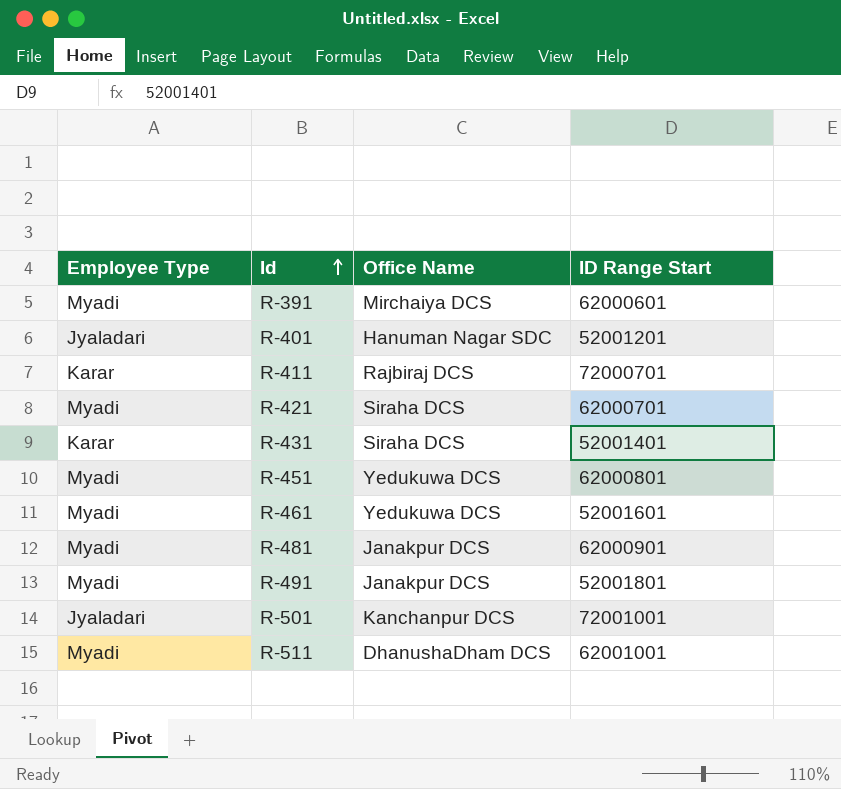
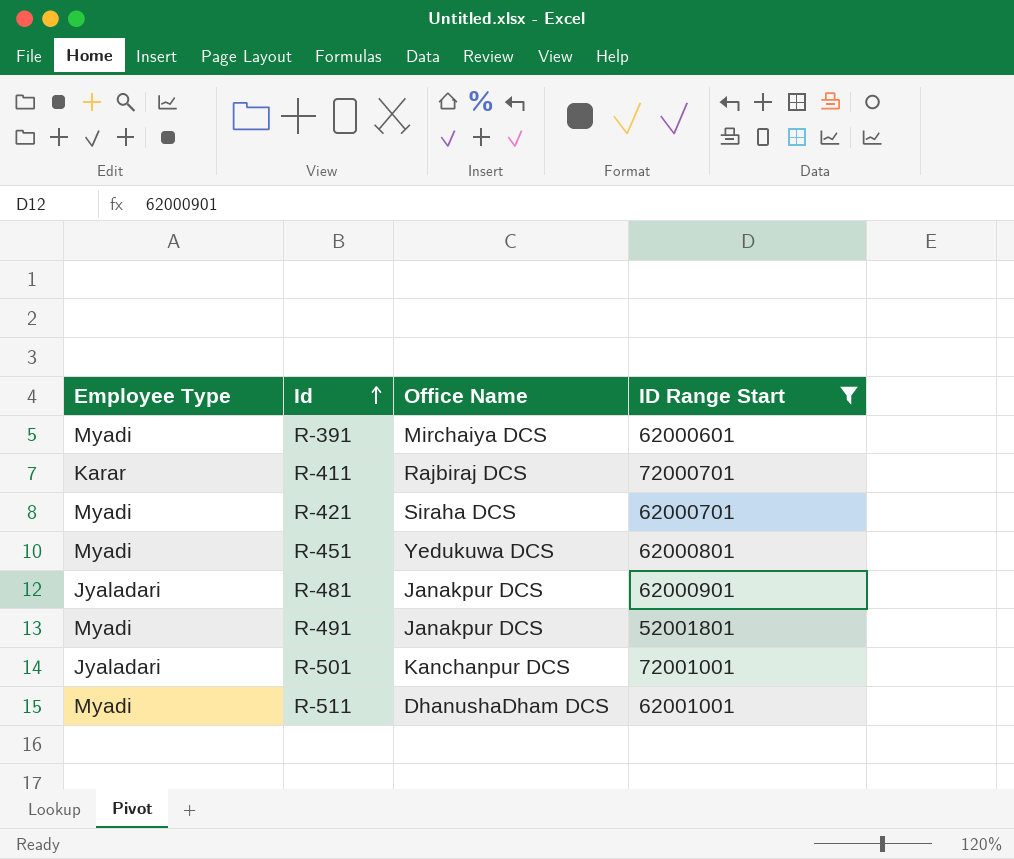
filter: none -> ID Range Start >= 52001801
R-481 | Employee Type: Myadi -> Jyaladari

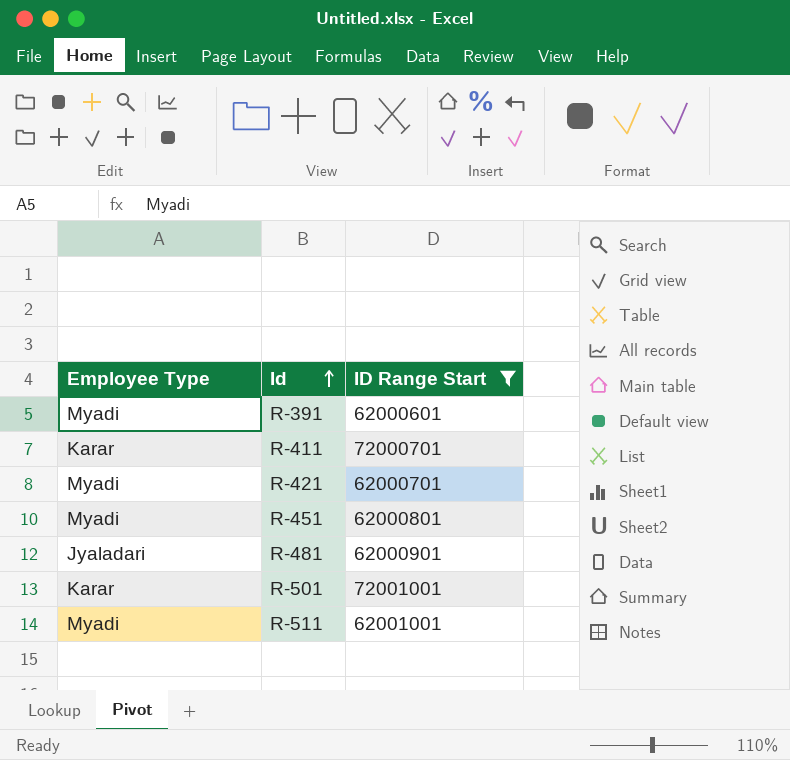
column Office Name | position: 3 -> none
row R-491: Myadi | Janakpur DCS | 52001801 -> none
R-501 | Employee Type: Jyaladari -> Karar

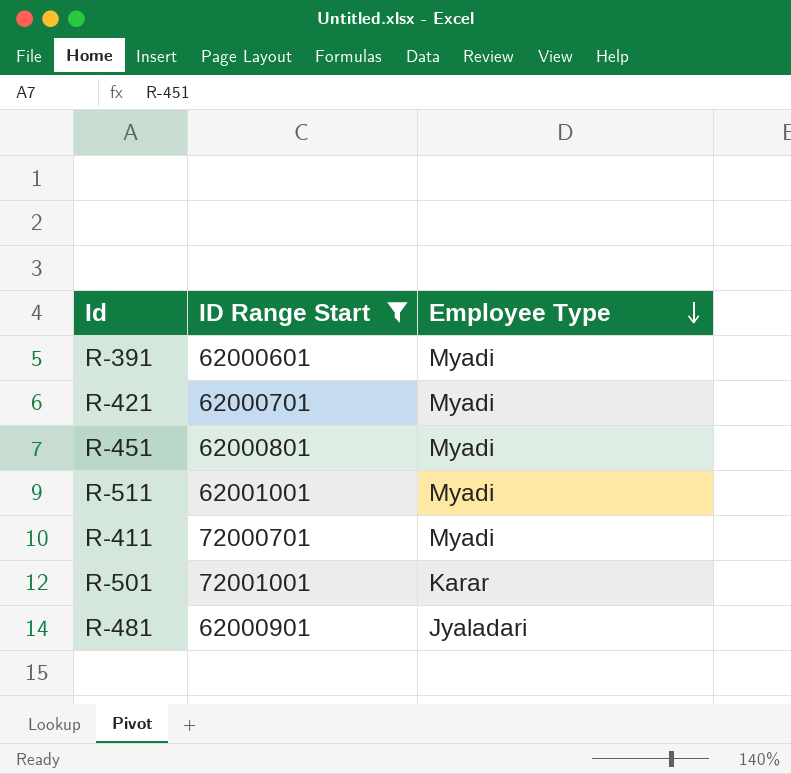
row order: Id ascending -> Employee Type descending
column Employee Type | position: 1 -> 3
R-411 | Employee Type: Karar -> Myadi

